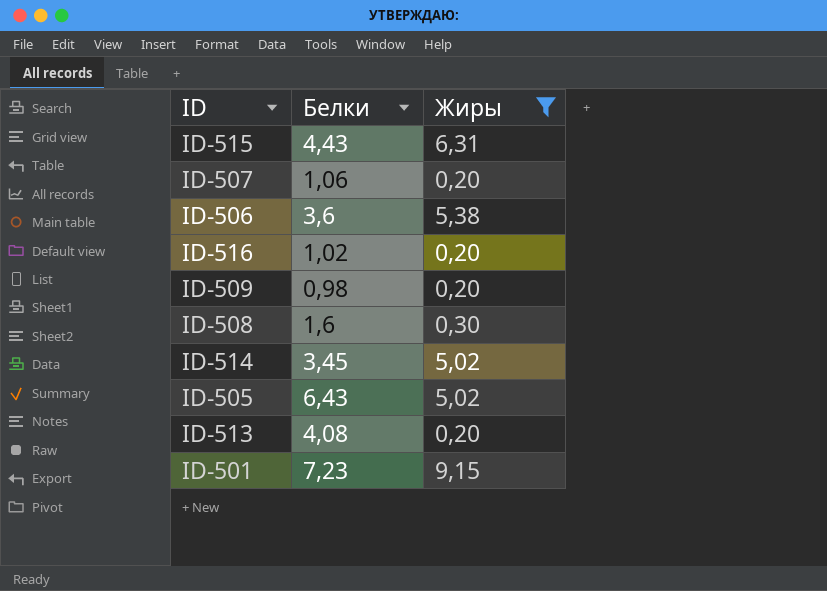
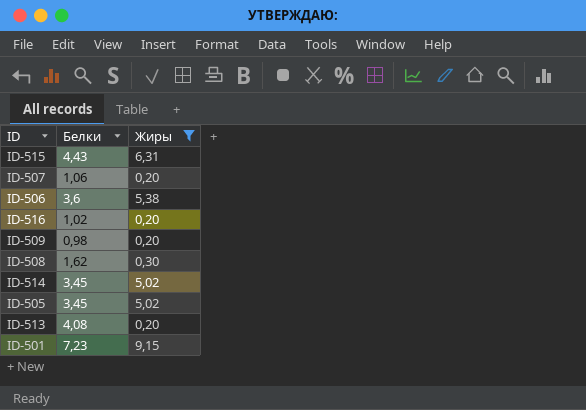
ID-508 | Белки: 1,6 -> 1,62
ID-505 | Белки: 6,43 -> 3,45

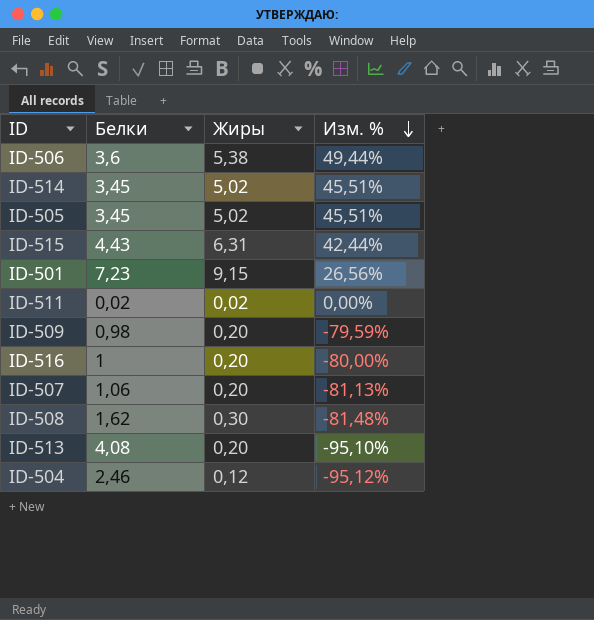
filter: Жиры >= 0,20 -> none
row order: none -> Изм. % descending
column Изм. % | formula: none -> ([Жиры] - [Белки]) / [Белки]
ID-516 | Белки: 1,02 -> 1

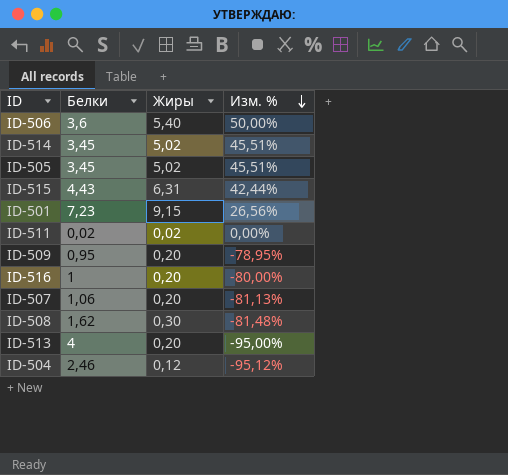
ID-506 | Жиры: 5,38 -> 5,40
ID-506 | Изм. %: 49,44% -> 50,00%
ID-509 | Белки: 0,98 -> 0,95
ID-509 | Изм. %: -79,59% -> -78,95%
ID-513 | Белки: 4,08 -> 4
ID-513 | Изм. %: -95,10% -> -95,00%

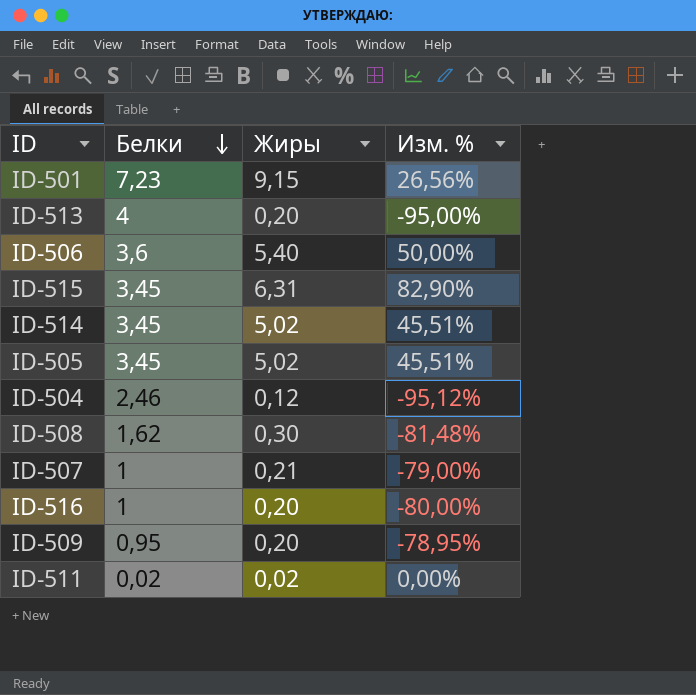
row order: Изм. % descending -> Белки descending
ID-515 | Белки: 4,43 -> 3,45
ID-515 | Изм. %: 42,44% -> 82,90%
ID-507 | Белки: 1,06 -> 1
ID-507 | Жиры: 0,20 -> 0,21
ID-507 | Изм. %: -81,13% -> -79,00%

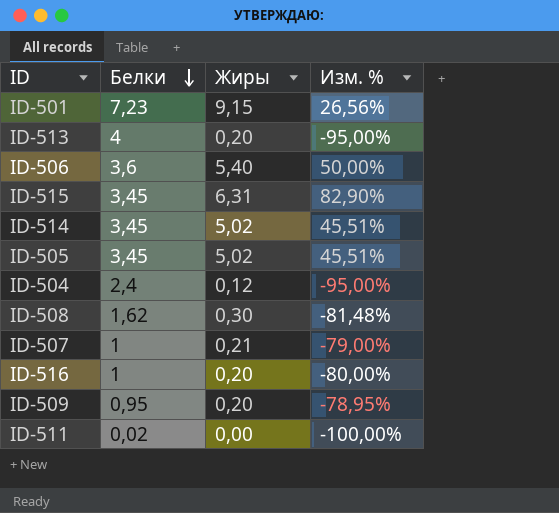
ID-504 | Белки: 2,46 -> 2,4
ID-504 | Изм. %: -95,12% -> -95,00%
ID-511 | Жиры: 0,02 -> 0,00
ID-511 | Изм. %: 0,00% -> -100,00%

